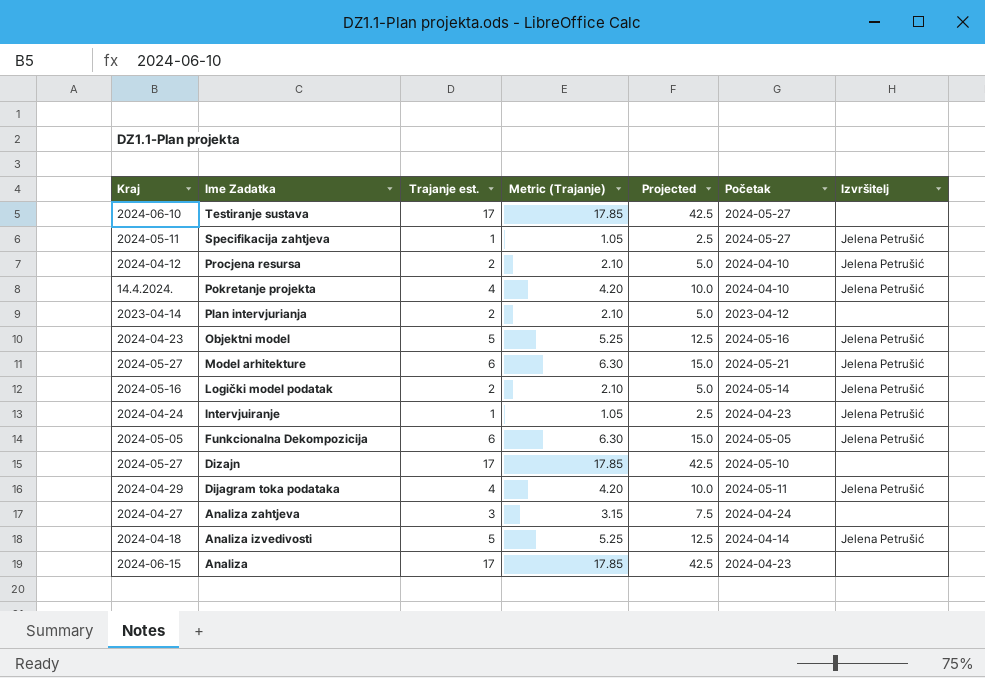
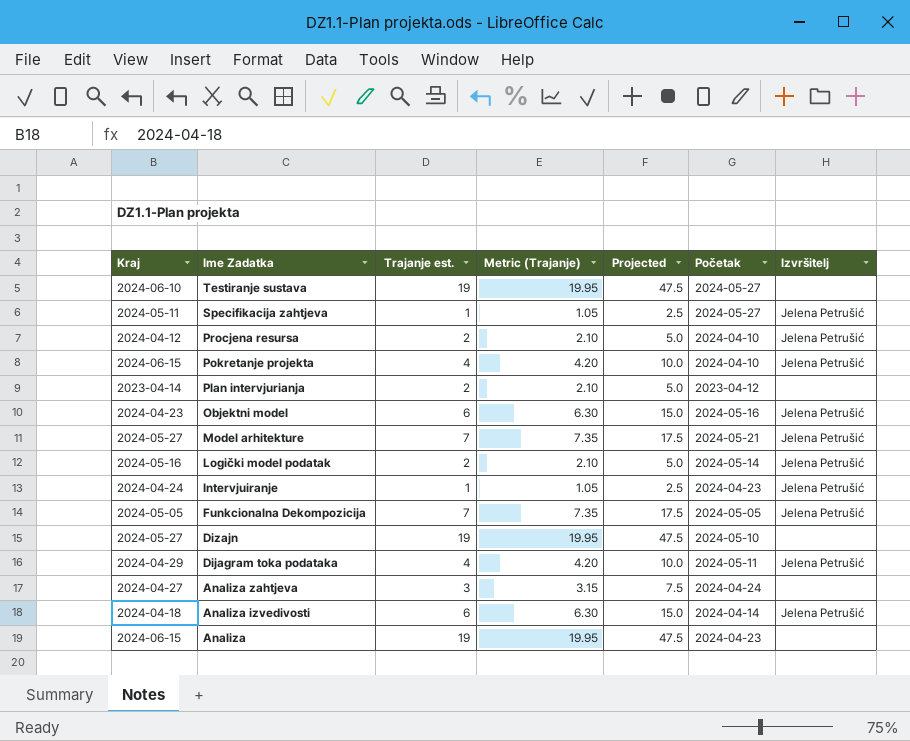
Testiranje sustava | Trajanje est.: 17 -> 19
Testiranje sustava | Metric (Trajanje): 17.85 -> 19.95
Testiranje sustava | Projected: 42.5 -> 47.5
Pokretanje projekta | Kraj: 14.4.2024. -> 2024-06-15
Objektni model | Trajanje est.: 5 -> 6
Objektni model | Metric (Trajanje): 5.25 -> 6.30
Objektni model | Projected: 12.5 -> 15.0
Model arhitekture | Trajanje est.: 6 -> 7
Model arhitekture | Metric (Trajanje): 6.30 -> 7.35
Model arhitekture | Projected: 15.0 -> 17.5
Funkcionalna Dekompozicija | Trajanje est.: 6 -> 7
Funkcionalna Dekompozicija | Metric (Trajanje): 6.30 -> 7.35
Funkcionalna Dekompozicija | Projected: 15.0 -> 17.5
Dizajn | Trajanje est.: 17 -> 19
Dizajn | Metric (Trajanje): 17.85 -> 19.95
Dizajn | Projected: 42.5 -> 47.5
Analiza izvedivosti | Trajanje est.: 5 -> 6
Analiza izvedivosti | Metric (Trajanje): 5.25 -> 6.30
Analiza izvedivosti | Projected: 12.5 -> 15.0
Analiza | Trajanje est.: 17 -> 19
Analiza | Metric (Trajanje): 17.85 -> 19.95
Analiza | Projected: 42.5 -> 47.5

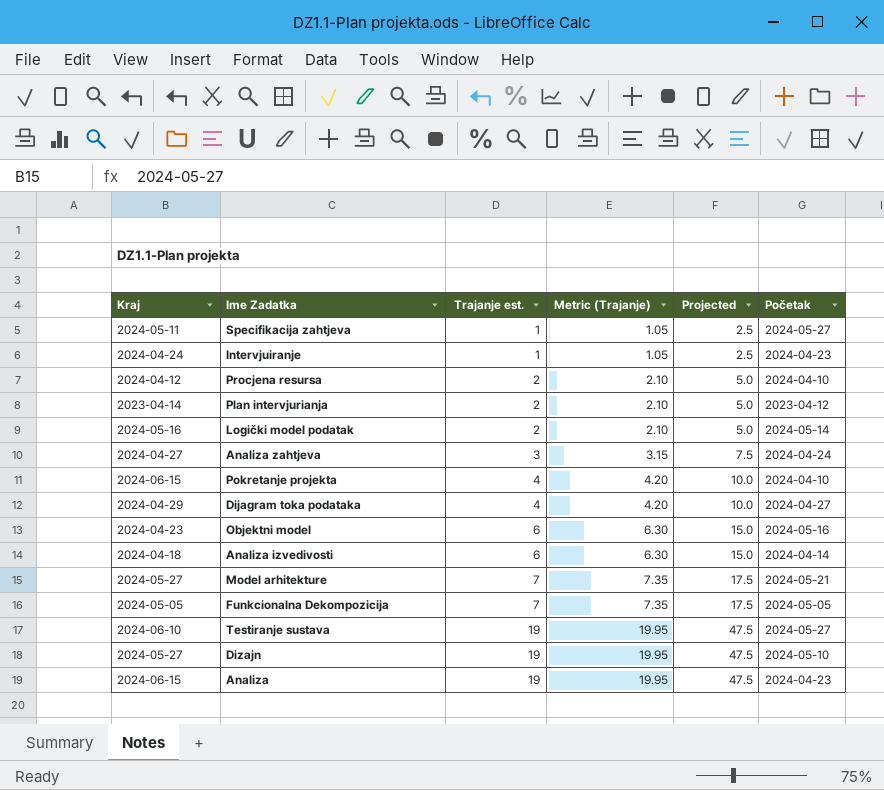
row order: Ime Zadatka descending -> Trajanje est. ascending
column Izvršitelj | position: 7 -> none
Dijagram toka podataka | Početak: 2024-05-11 -> 2024-04-27

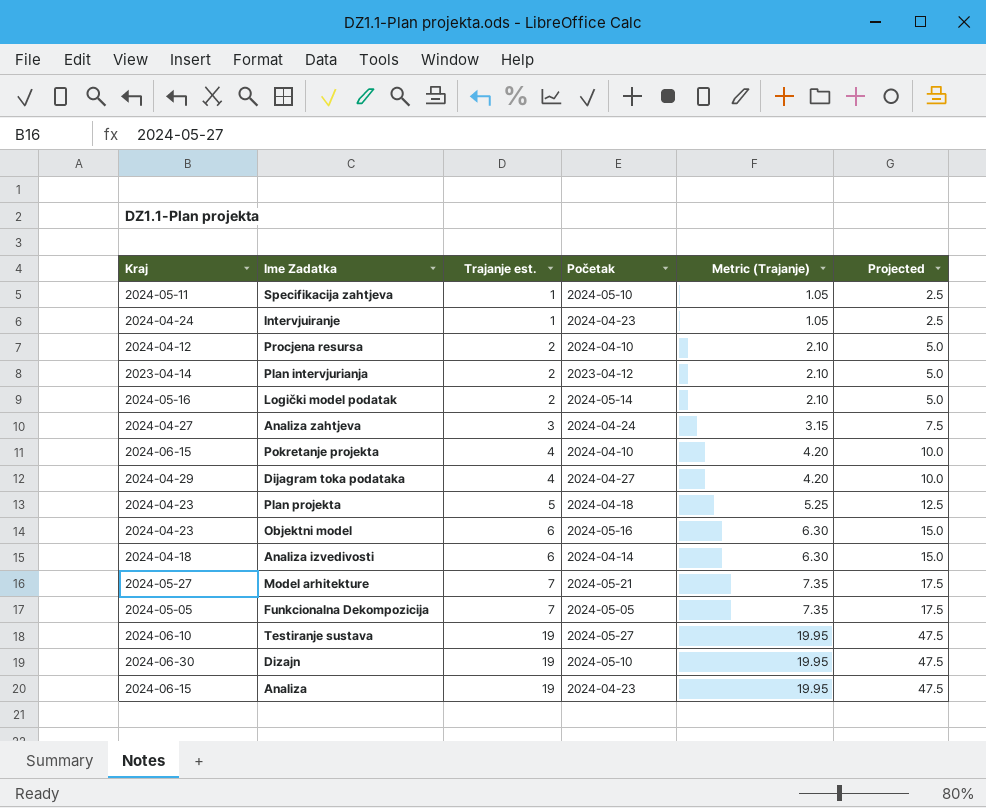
column Početak | position: 6 -> 4
Specifikacija zahtjeva | Početak: 2024-05-27 -> 2024-05-10
row Plan projekta: none -> 2024-04-23 | 5 | 2024-04-18 | 5.25 | 12.5
Dizajn | Kraj: 2024-05-27 -> 2024-06-30

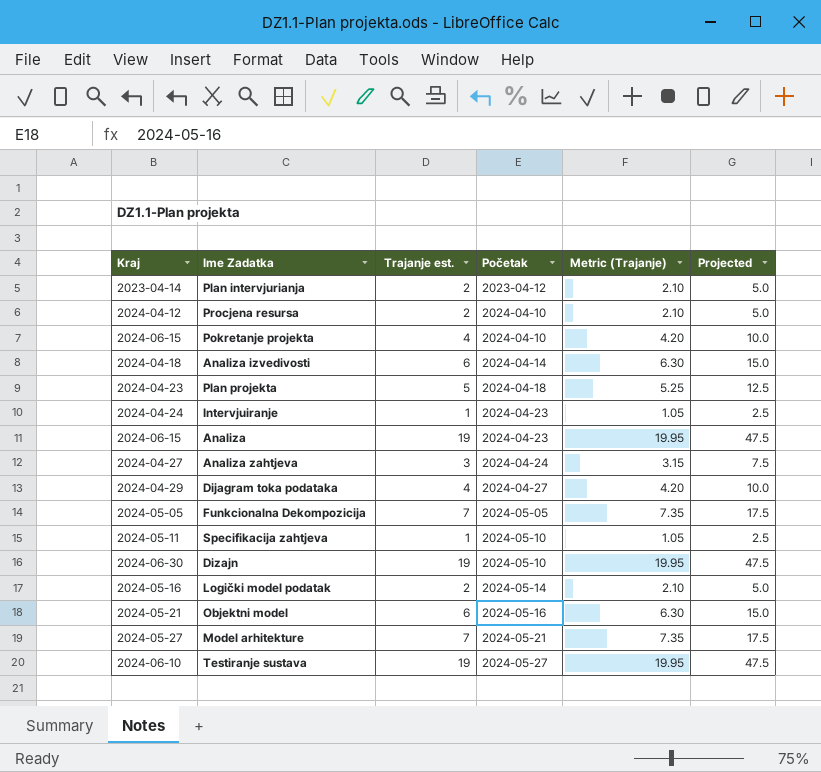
row order: Trajanje est. ascending -> Početak ascending
Objektni model | Kraj: 2024-04-23 -> 2024-05-21

